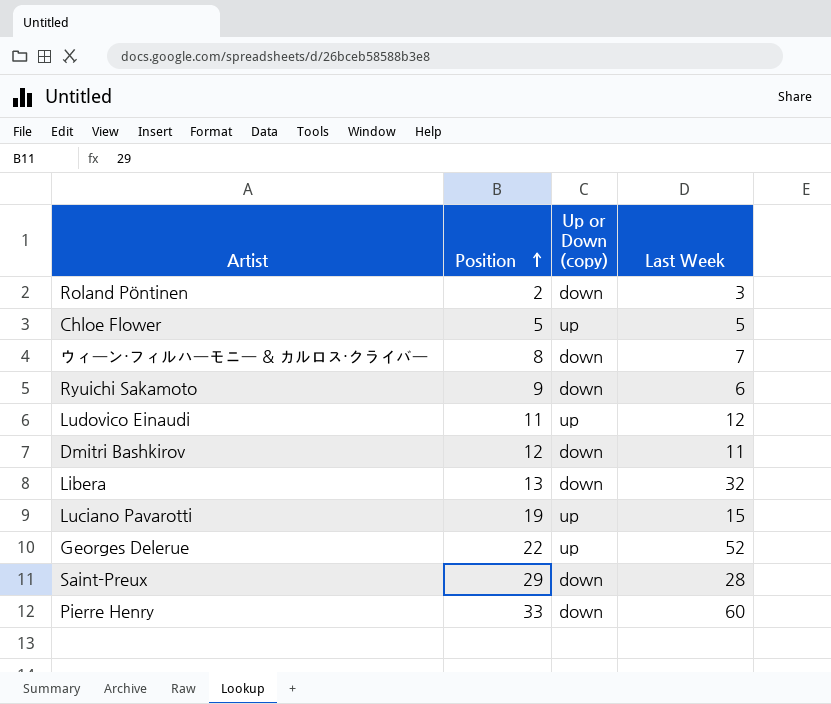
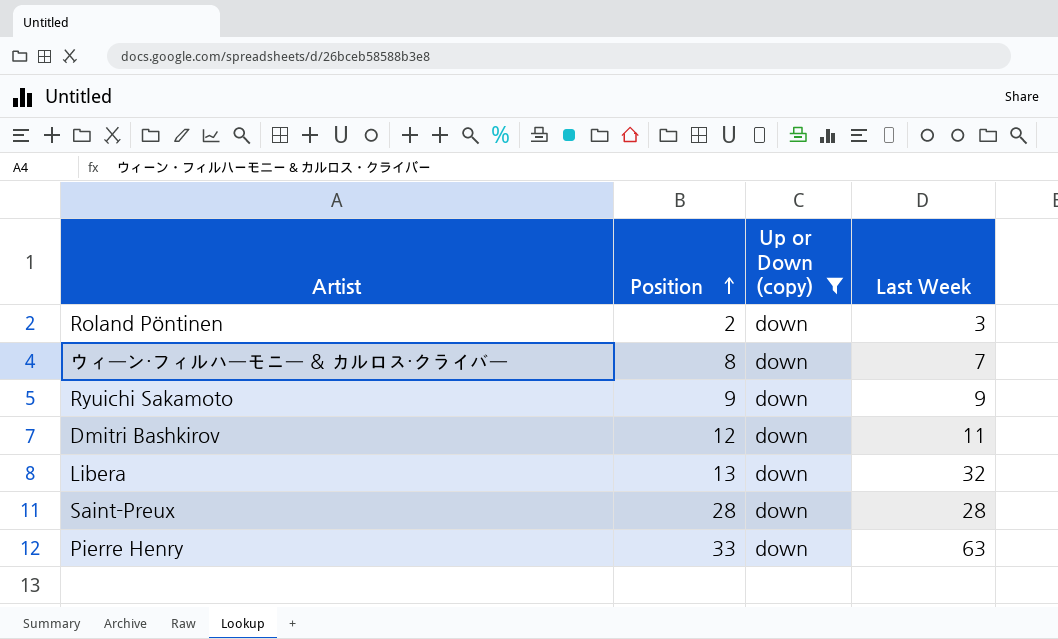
filter: none -> Up or Down (copy) = down
Ryuichi Sakamoto | Last Week: 6 -> 9
Saint-Preux | Position: 29 -> 28
Pierre Henry | Last Week: 60 -> 63

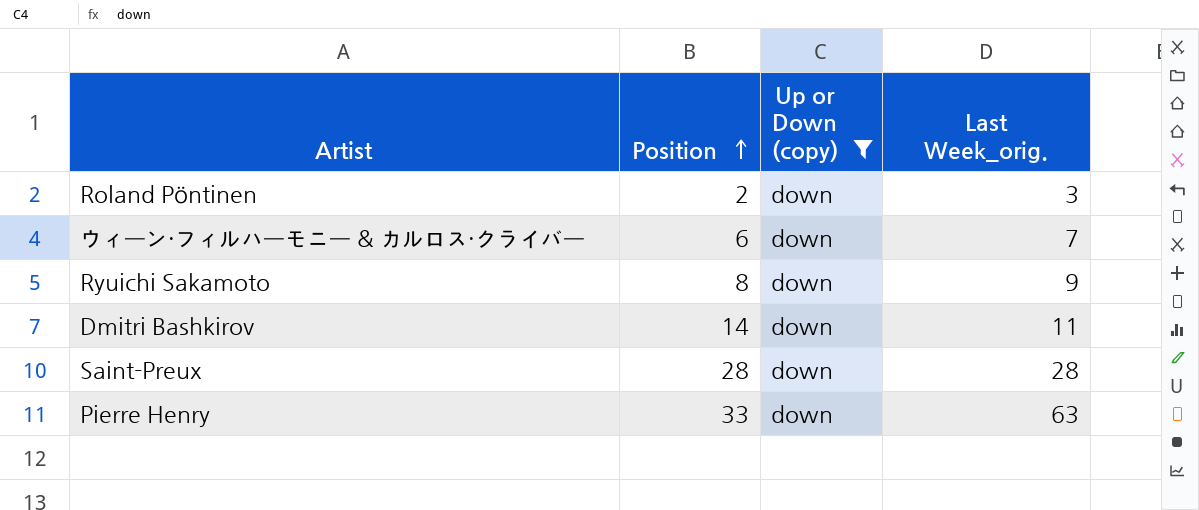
column name: Last Week -> Last Week_orig.
row Libera: 13 | down | 32 -> none
ウィーン・フィルハーモニー & カルロス・クライバー | Position: 8 -> 6
Ryuichi Sakamoto | Position: 9 -> 8
Dmitri Bashkirov | Position: 12 -> 14

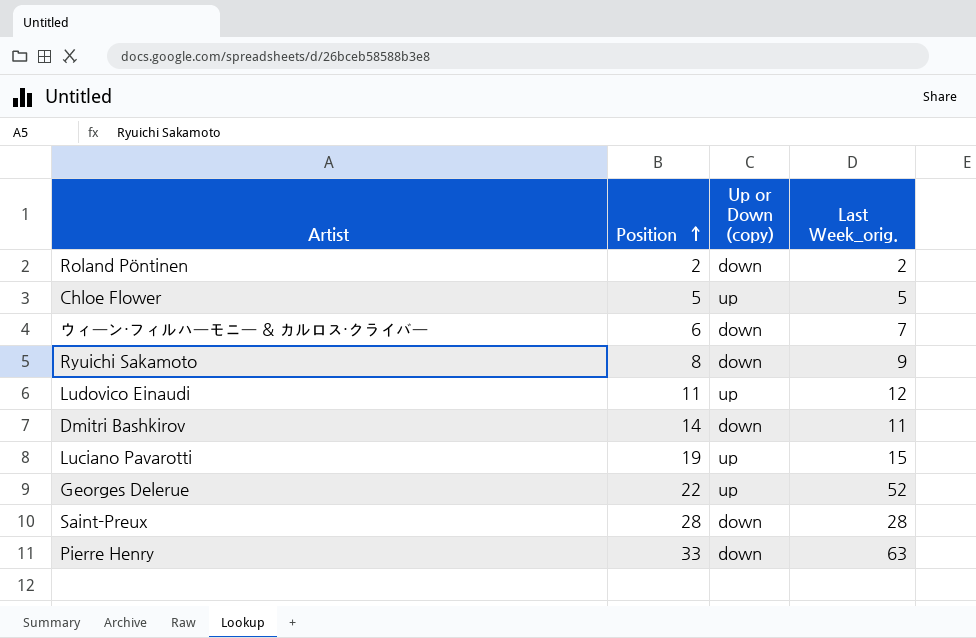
filter: Up or Down (copy) = down -> none
Roland Pöntinen | Last Week_orig.: 3 -> 2

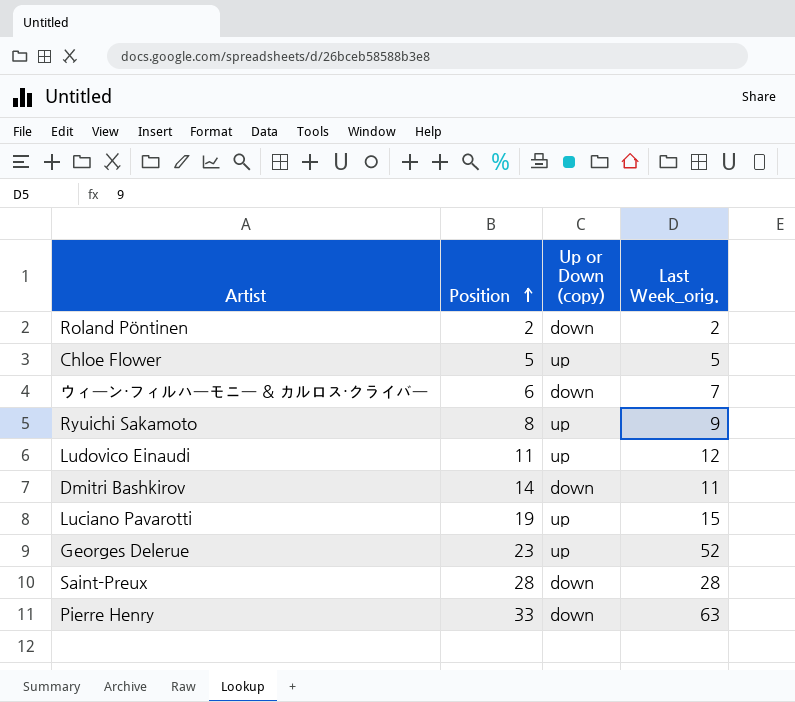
Ryuichi Sakamoto | Up or Down (copy): down -> up
Georges Delerue | Position: 22 -> 23

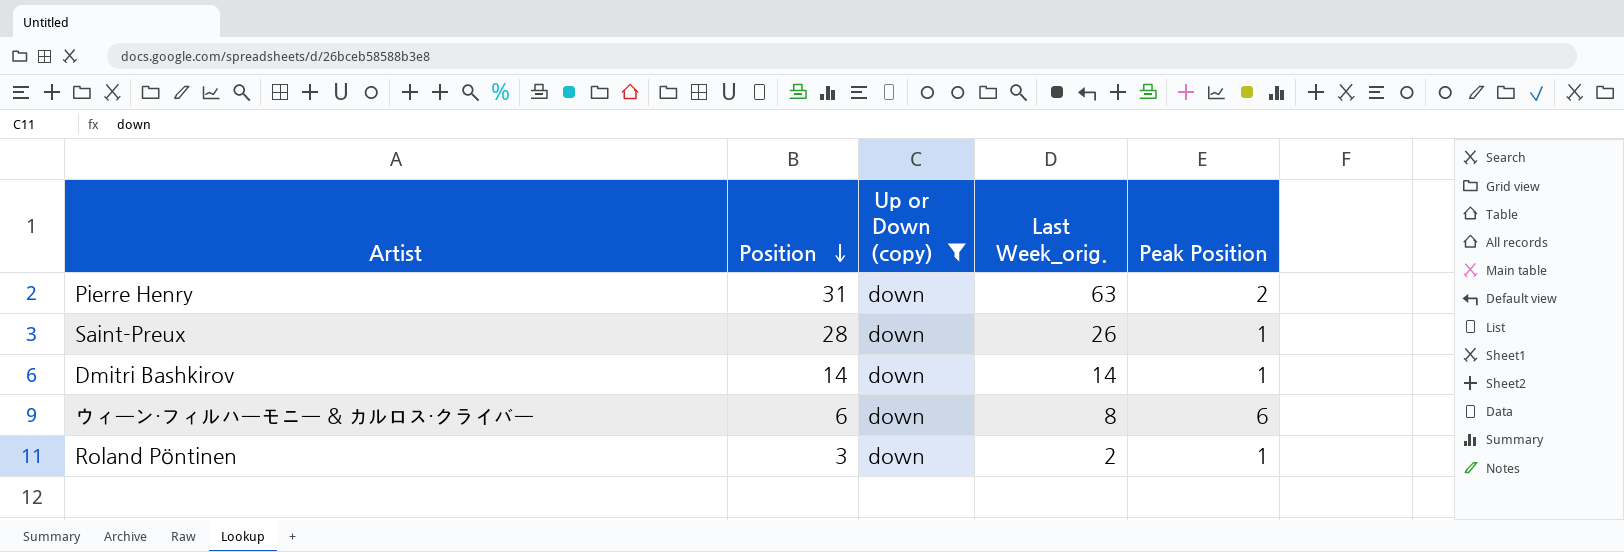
filter: none -> Up or Down (copy) = down
row order: Position ascending -> Position descending
column Peak Position | position: none -> 5
Pierre Henry | Position: 33 -> 31
Saint-Preux | Last Week_orig.: 28 -> 26
Dmitri Bashkirov | Last Week_orig.: 11 -> 14
ウィーン・フィルハーモニー & カルロス・クライバー | Last Week_orig.: 7 -> 8
Roland Pöntinen | Position: 2 -> 3

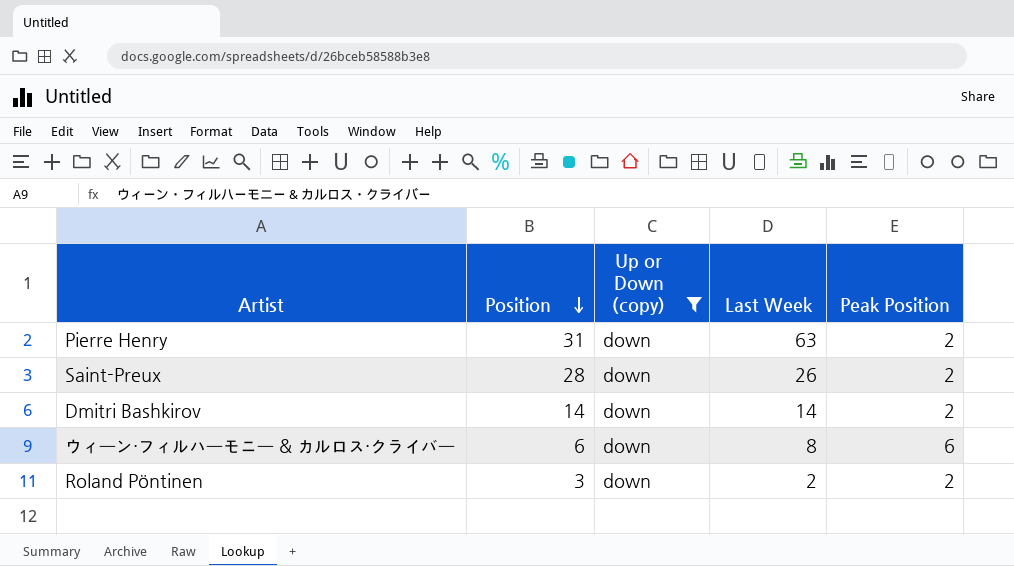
column name: Last Week_orig. -> Last Week
Saint-Preux | Peak Position: 1 -> 2
Dmitri Bashkirov | Peak Position: 1 -> 2
Roland Pöntinen | Peak Position: 1 -> 2

